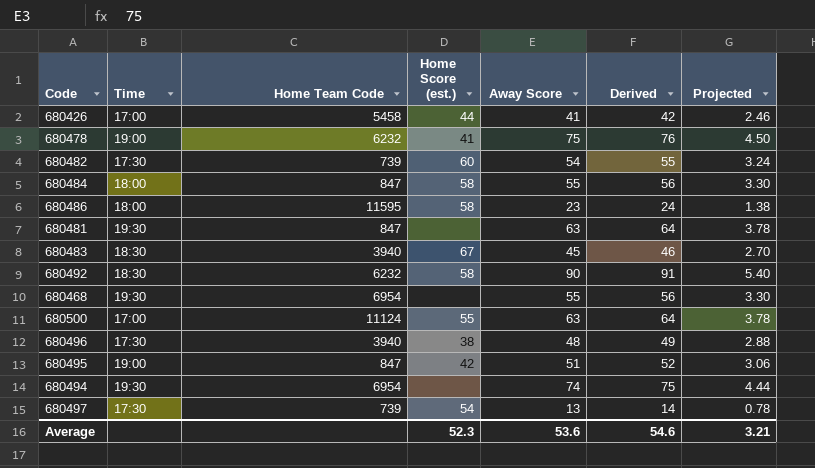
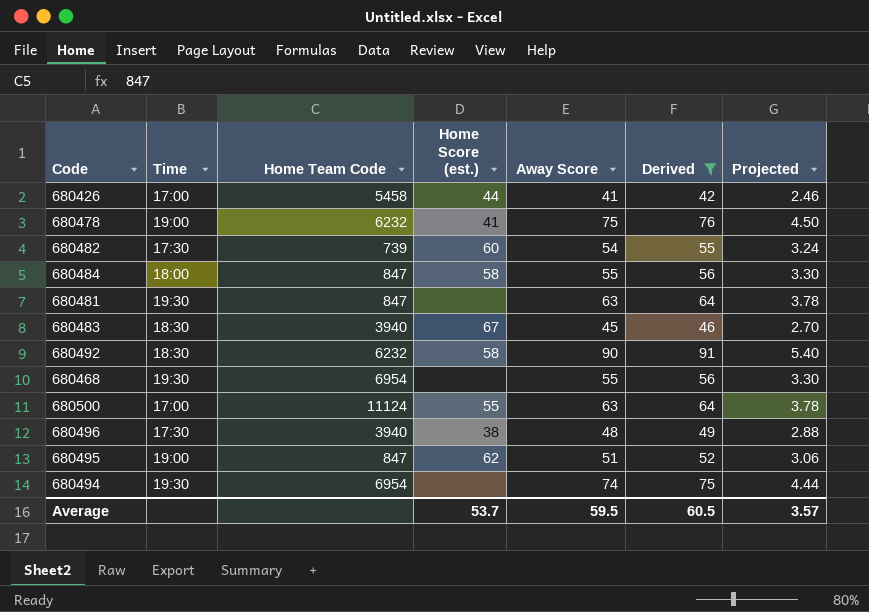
filter: none -> Derived >= 42
680495 | Home Score (est.): 42 -> 62
Average | Home Score (est.): 52.3 -> 53.7
Average | Away Score: 53.6 -> 59.5
Average | Derived: 54.6 -> 60.5
Average | Projected: 3.21 -> 3.57

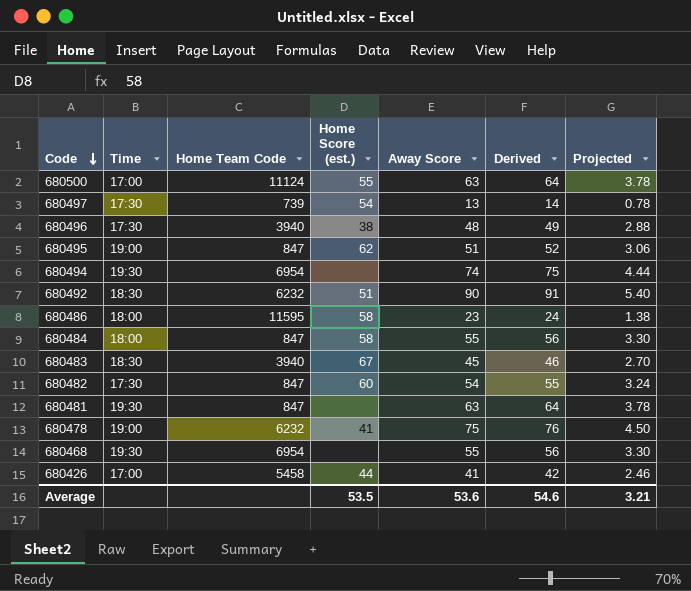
filter: Derived >= 42 -> none
row order: none -> Code descending
680492 | Home Score (est.): 58 -> 51
680482 | Home Team Code: 739 -> 847
Average | Home Score (est.): 53.7 -> 53.5
Average | Away Score: 59.5 -> 53.6
Average | Derived: 60.5 -> 54.6
Average | Projected: 3.57 -> 3.21

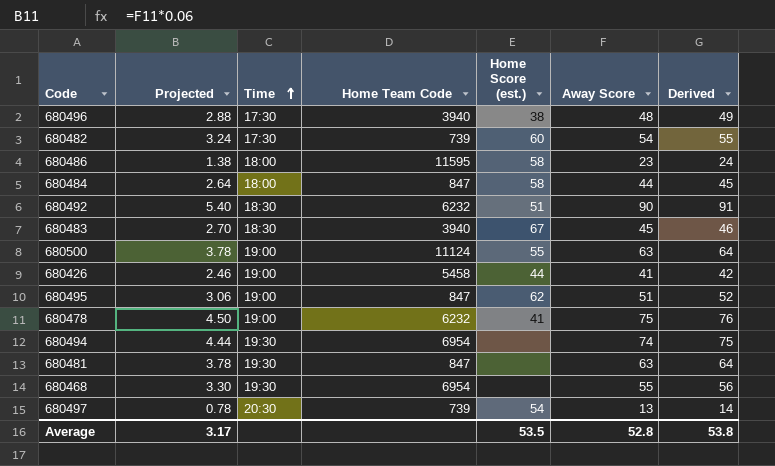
row order: Code descending -> Time ascending
column Projected | position: 7 -> 2
680482 | Home Team Code: 847 -> 739
680484 | Projected: 3.30 -> 2.64
680484 | Away Score: 55 -> 44
680484 | Derived: 56 -> 45
680500 | Time: 17:00 -> 19:00
680426 | Time: 17:00 -> 19:00
680497 | Time: 17:30 -> 20:30
Average | Projected: 3.21 -> 3.17
Average | Away Score: 53.6 -> 52.8
Average | Derived: 54.6 -> 53.8

